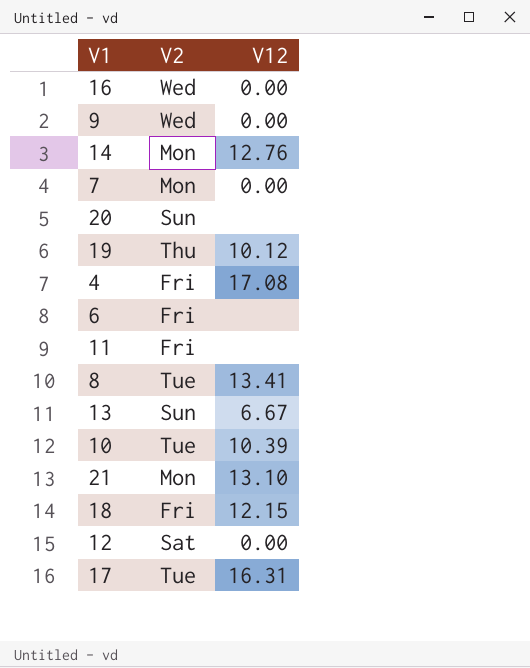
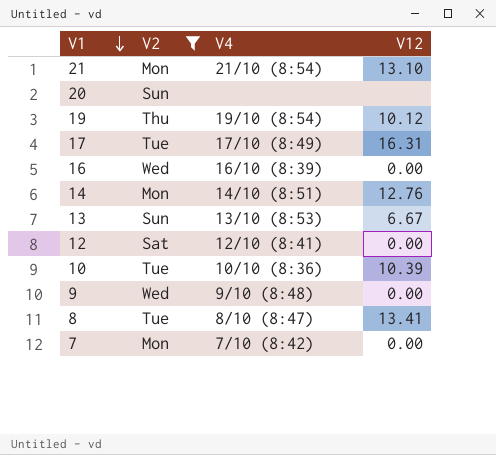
filter: none -> V2 != Fri
row order: none -> V1 descending
column V4 | position: none -> 3

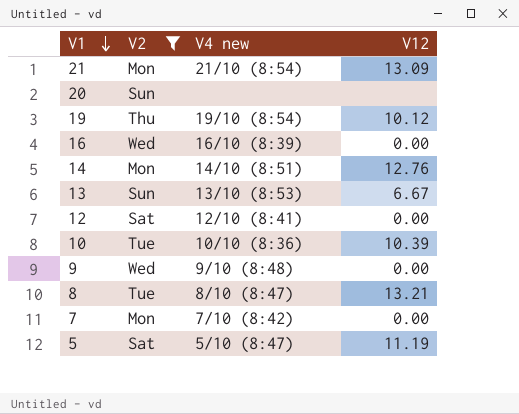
column name: V4 -> V4 new
row 17: Tue | 17/10 (8:49) | 16.31 -> none
21 | V12: 13.10 -> 13.09
8 | V12: 13.41 -> 13.21
row 5: none -> Sat | 5/10 (8:47) | 11.19

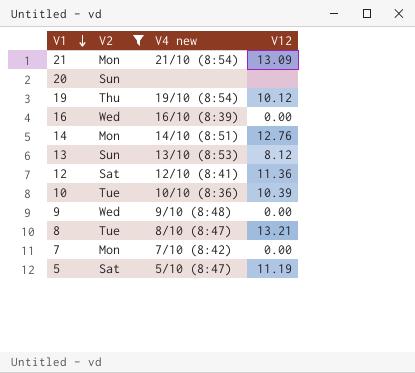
13 | V12: 6.67 -> 8.12
12 | V12: 0.00 -> 11.36

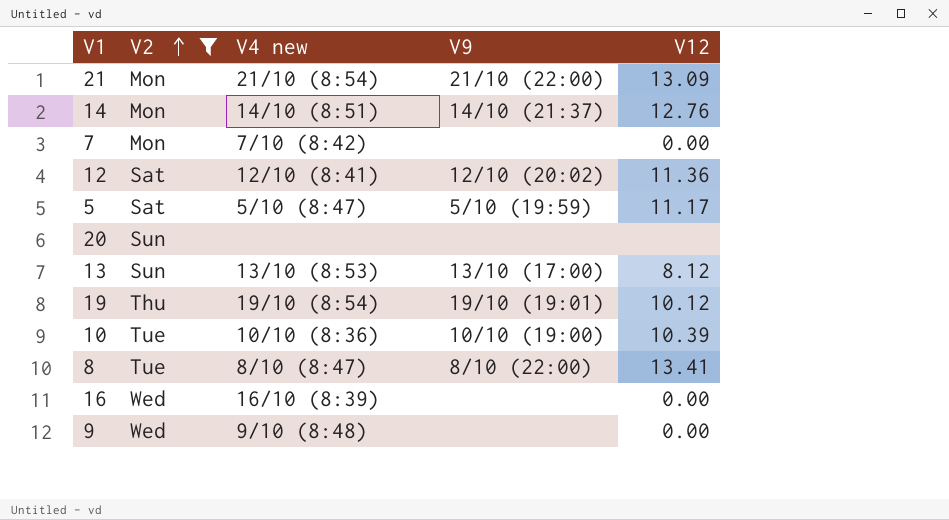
row order: V1 descending -> V2 ascending
column V9 | position: none -> 4
5 | V12: 11.19 -> 11.17
8 | V12: 13.21 -> 13.41

